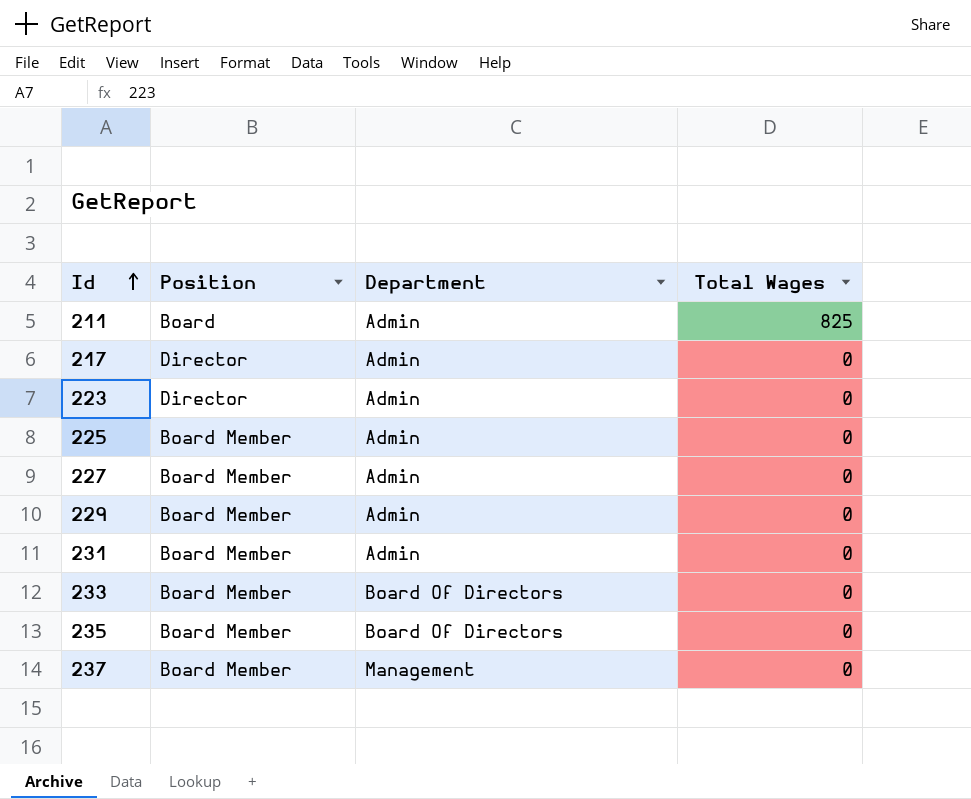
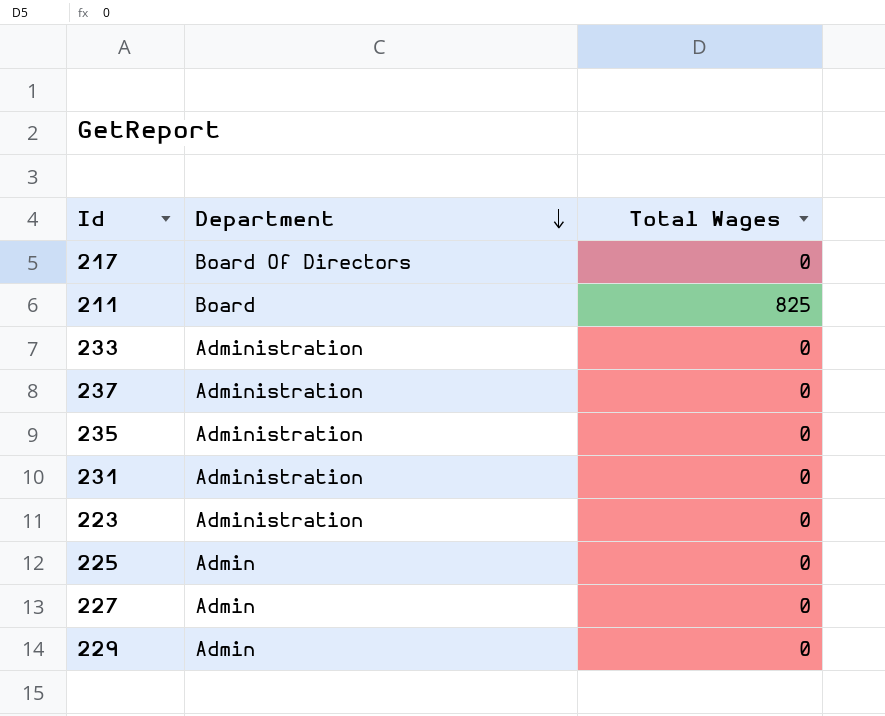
row order: Id ascending -> Department descending
column Position | position: 2 -> none
217 | Department: Admin -> Board Of Directors
211 | Department: Admin -> Board
233 | Department: Board Of Directors -> Administration
237 | Department: Management -> Administration
235 | Department: Board Of Directors -> Administration
231 | Department: Admin -> Administration
223 | Department: Admin -> Administration

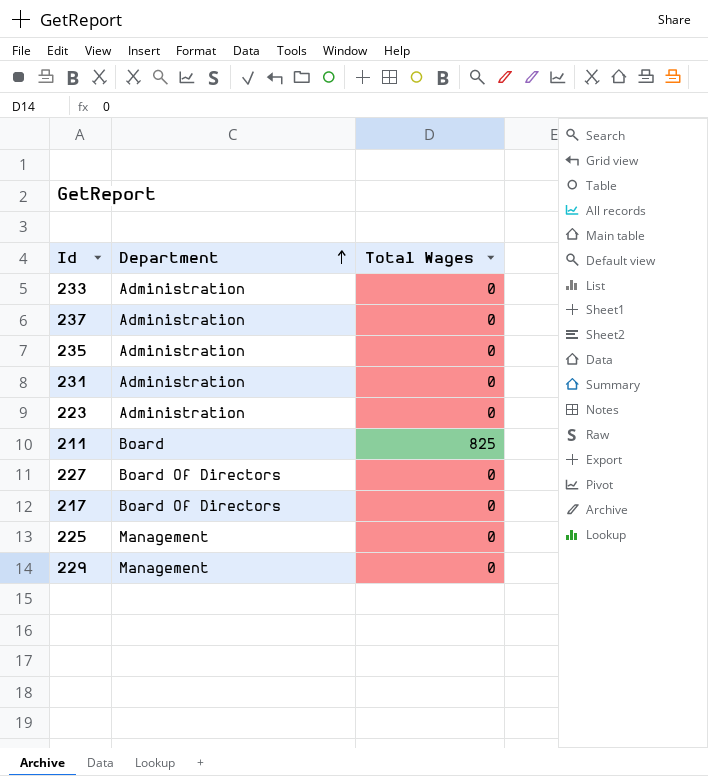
row order: Department descending -> Department ascending
227 | Department: Admin -> Board Of Directors
225 | Department: Admin -> Management
229 | Department: Admin -> Management

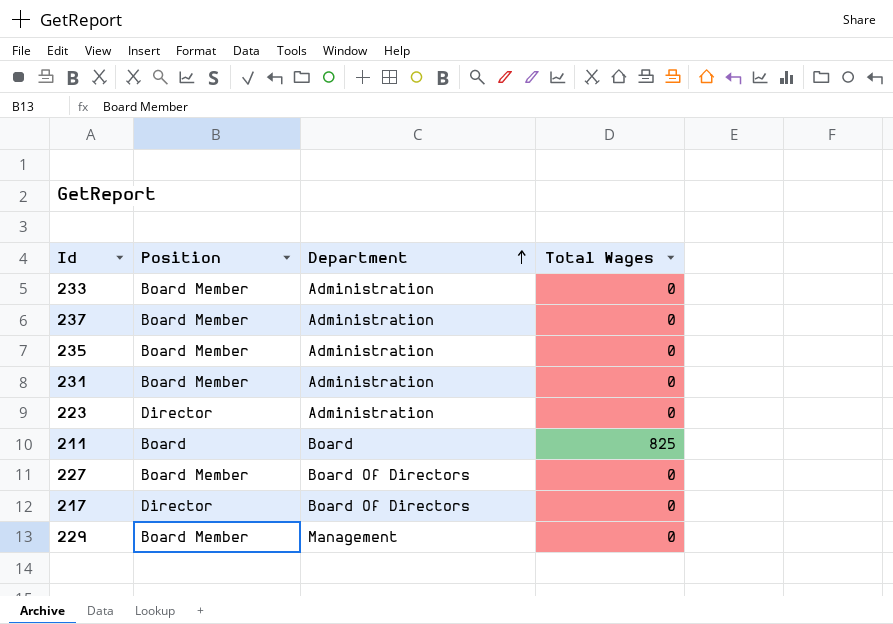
column Position | position: none -> 2
row 225: Management | 0 -> none

